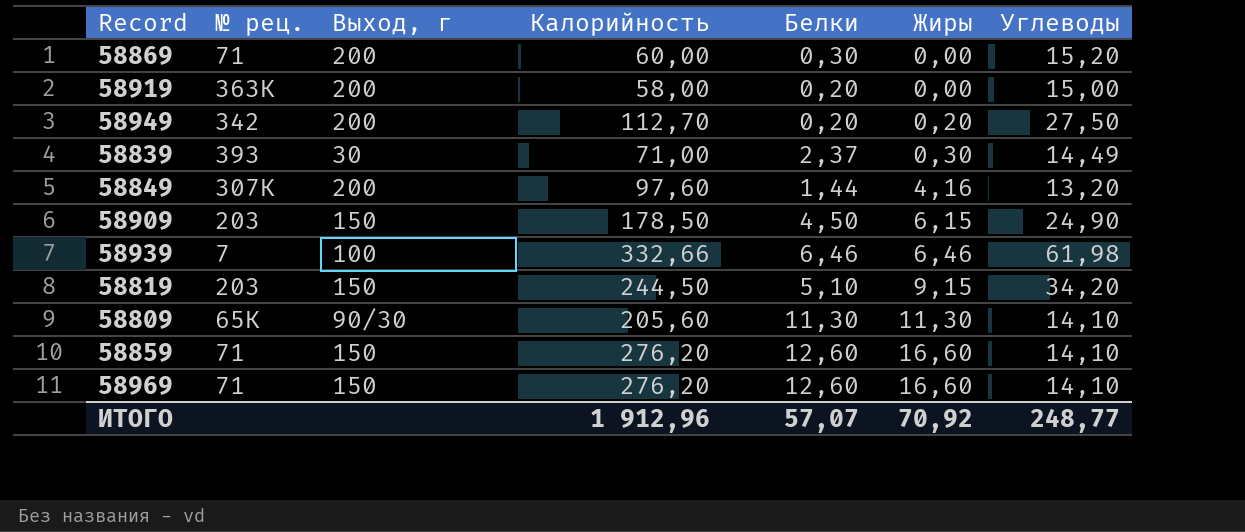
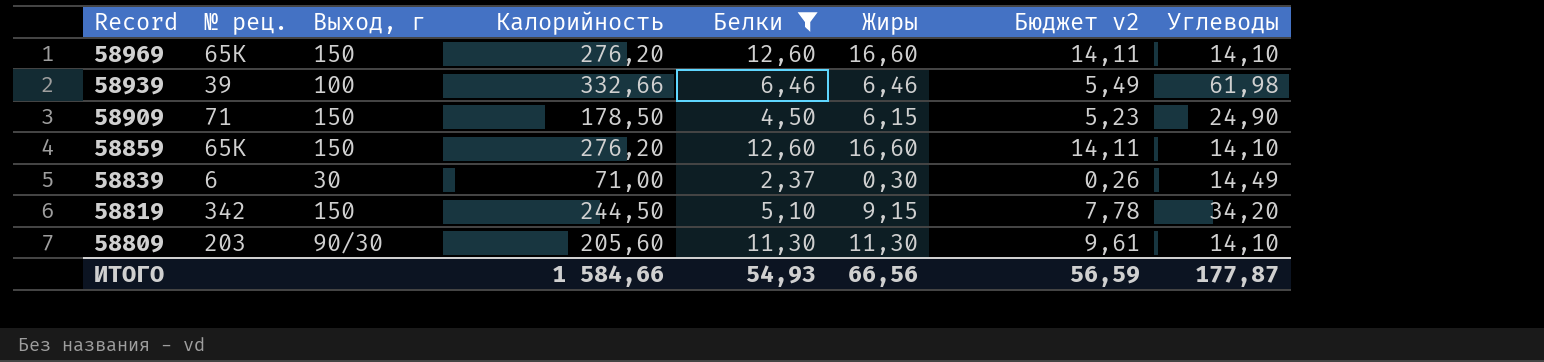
filter: none -> Белки >= 2,37
row order: Жиры ascending -> Record descending
column Бюджет v2 | formula: none -> [Жиры] * 0,85
58969 | № рец.: 71 -> 65К
58939 | № рец.: 7 -> 39
58909 | № рец.: 203 -> 71
58859 | № рец.: 71 -> 65К
58839 | № рец.: 393 -> 6
58819 | № рец.: 203 -> 342
58809 | № рец.: 65К -> 203
ИТОГО | Калорийность: 1 912,96 -> 1 584,66
ИТОГО | Белки: 57,07 -> 54,93
ИТОГО | Жиры: 70,92 -> 66,56
ИТОГО | Углеводы: 248,77 -> 177,87

